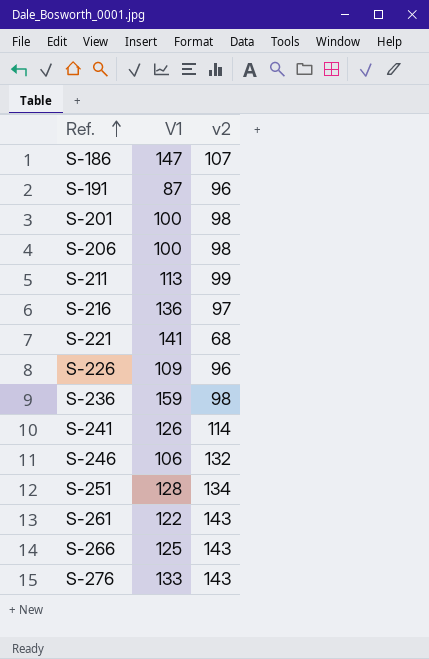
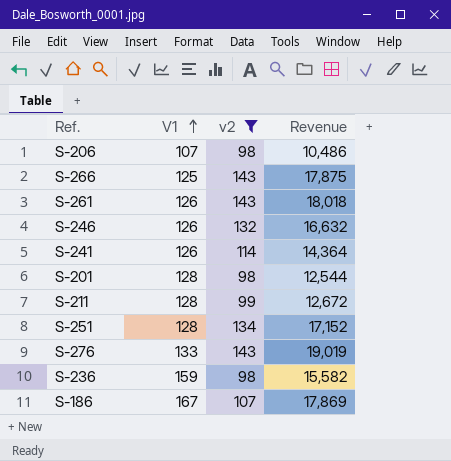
filter: none -> v2 >= 98
row order: Ref. ascending -> V1 ascending
column Revenue | formula: none -> [V1] * [v2]
S-206 | V1: 100 -> 107
S-261 | V1: 122 -> 126
S-246 | V1: 106 -> 126
S-201 | V1: 100 -> 128
S-211 | V1: 113 -> 128
S-186 | V1: 147 -> 167

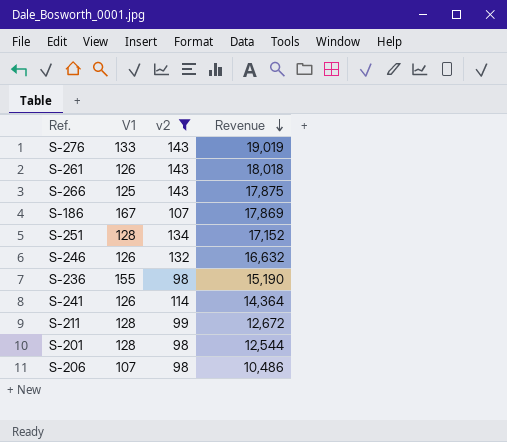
row order: V1 ascending -> Revenue descending
S-236 | V1: 159 -> 155
S-236 | Revenue: 15,582 -> 15,190

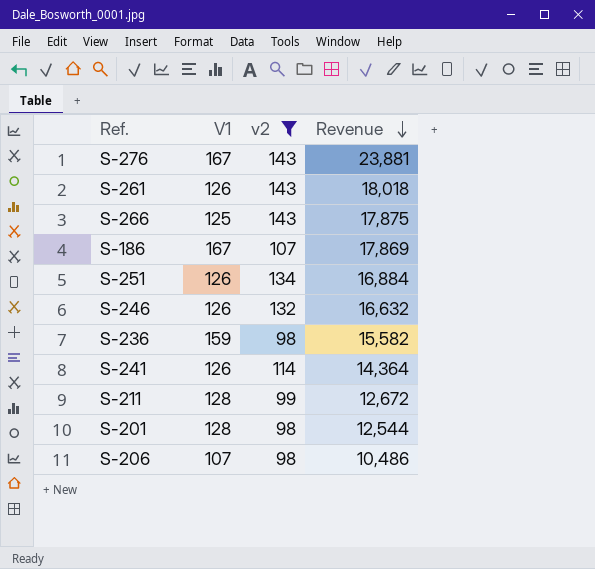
S-276 | V1: 133 -> 167
S-276 | Revenue: 19,019 -> 23,881
S-251 | V1: 128 -> 126
S-251 | Revenue: 17,152 -> 16,884
S-236 | V1: 155 -> 159
S-236 | Revenue: 15,190 -> 15,582

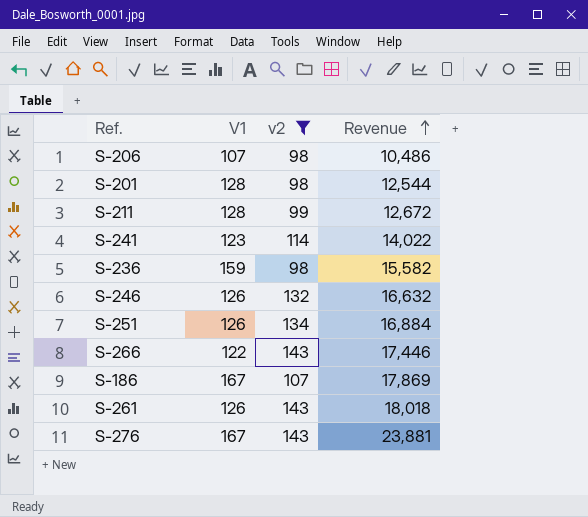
row order: Revenue descending -> Revenue ascending
S-241 | V1: 126 -> 123
S-241 | Revenue: 14,364 -> 14,022
S-266 | V1: 125 -> 122
S-266 | Revenue: 17,875 -> 17,446

